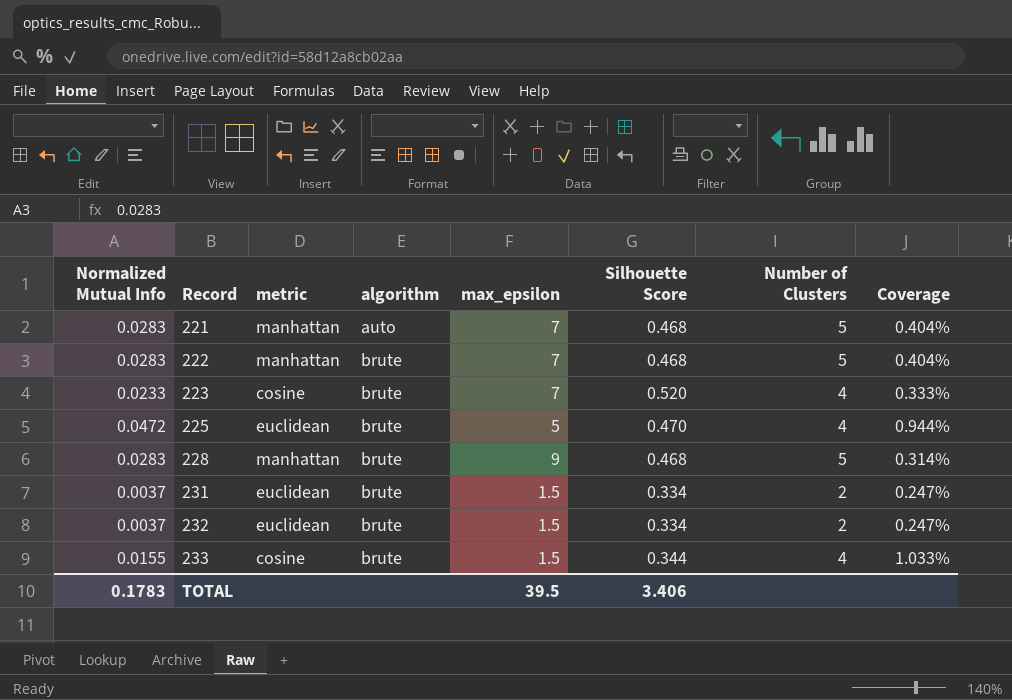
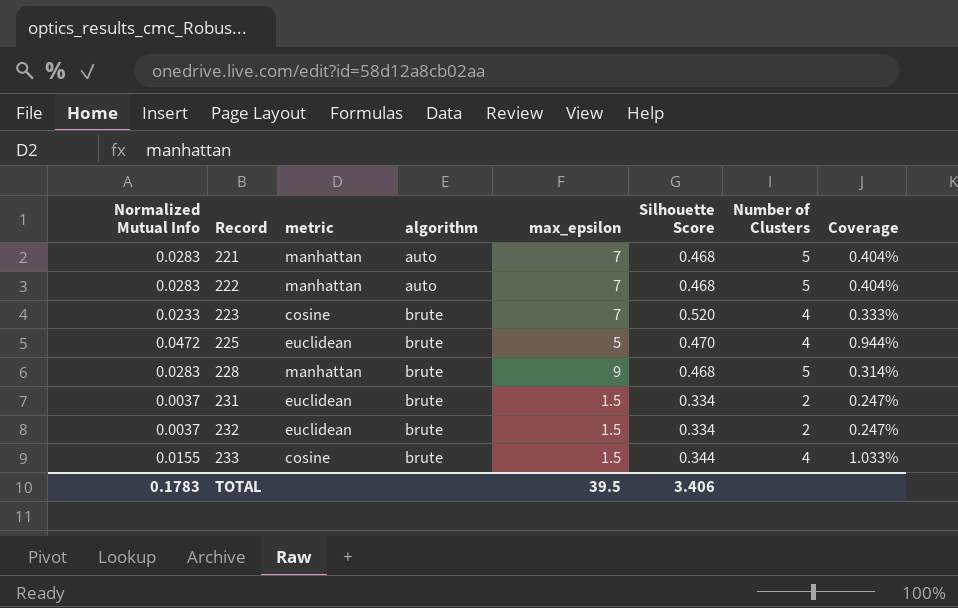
222 | algorithm: brute -> auto

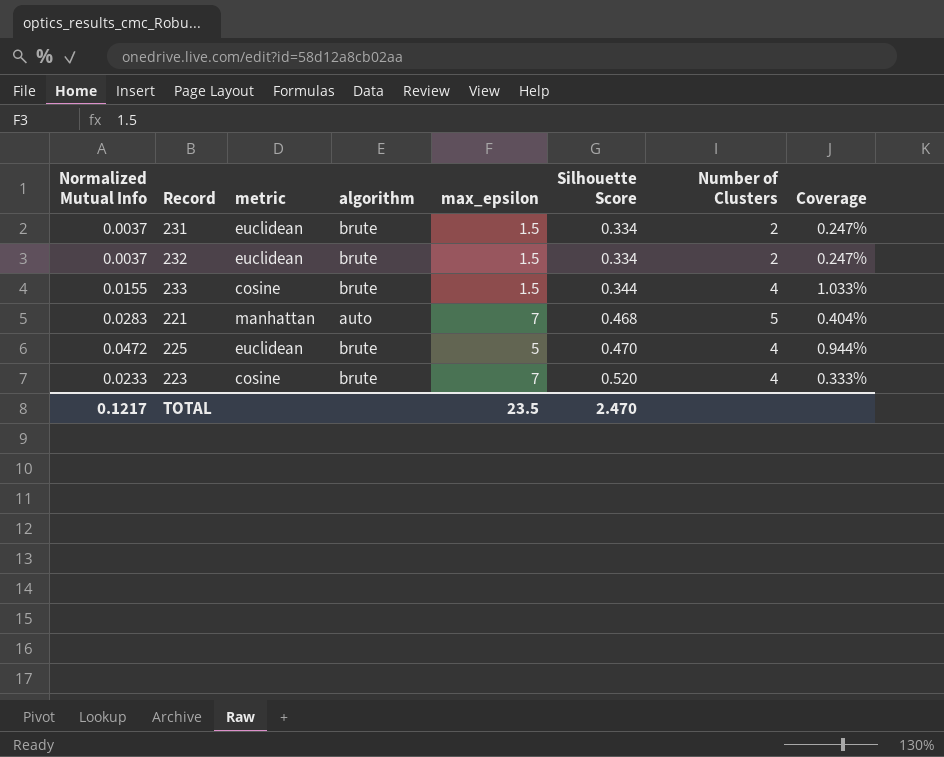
row order: Record ascending -> Silhouette Score ascending
row 222: 0.0283 | manhattan | auto | 7 | 0.468 | 5 | 0.404% -> none
row 228: 0.0283 | manhattan | brute | 9 | 0.468 | 5 | 0.314% -> none
TOTAL | Normalized Mutual Info: 0.1783 -> 0.1217
TOTAL | max_epsilon: 39.5 -> 23.5
TOTAL | Silhouette Score: 3.406 -> 2.470

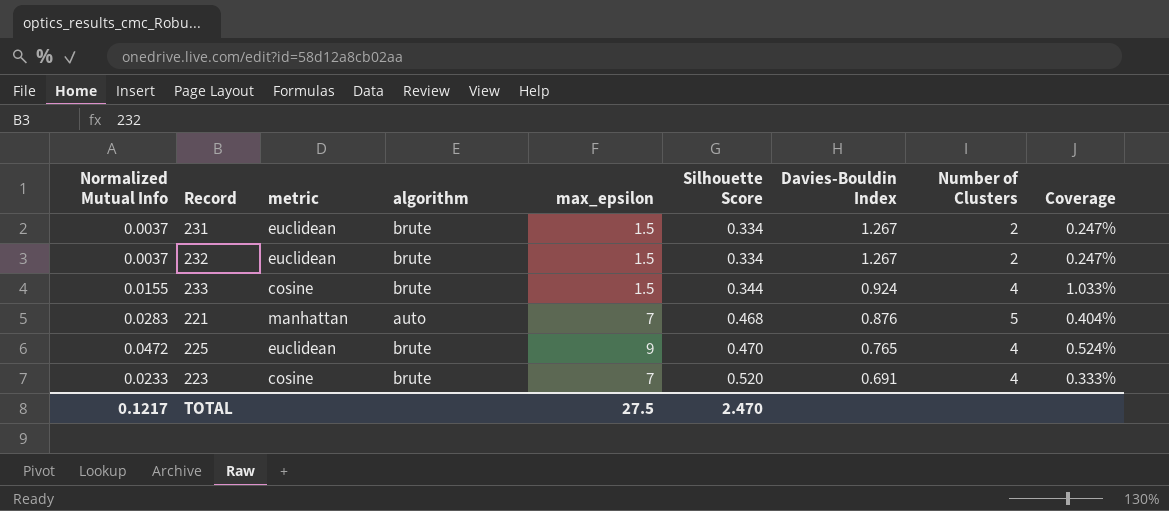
column Davies-Bouldin Index | position: none -> 7
225 | max_epsilon: 5 -> 9
225 | Coverage: 0.944% -> 0.524%
TOTAL | max_epsilon: 23.5 -> 27.5

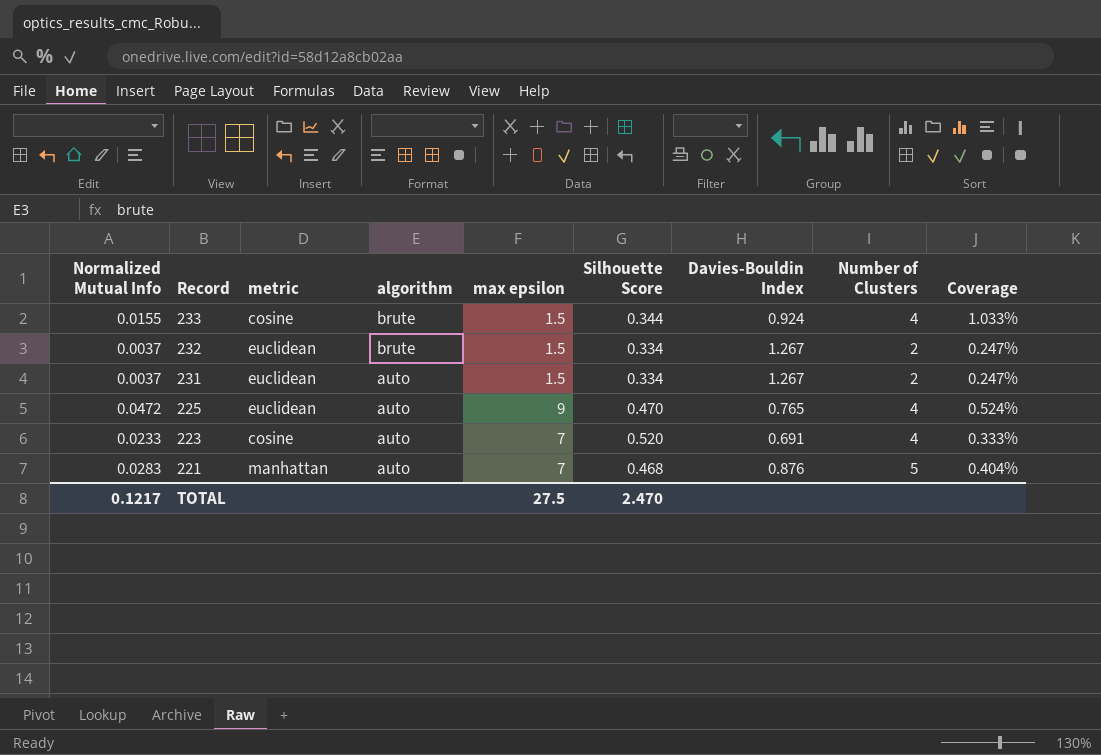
row order: Silhouette Score ascending -> Record descending
column name: max_epsilon -> max epsilon
231 | algorithm: brute -> auto
225 | algorithm: brute -> auto
223 | algorithm: brute -> auto

